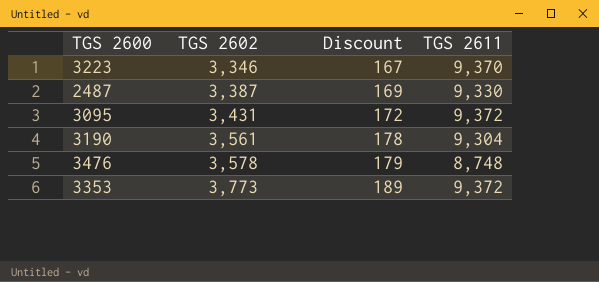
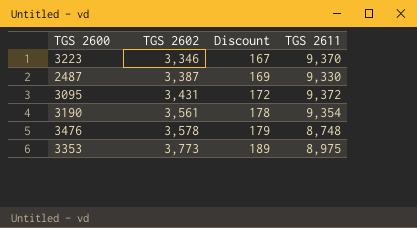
3190 | TGS 2611: 9,304 -> 9,354
3353 | TGS 2611: 9,372 -> 8,975

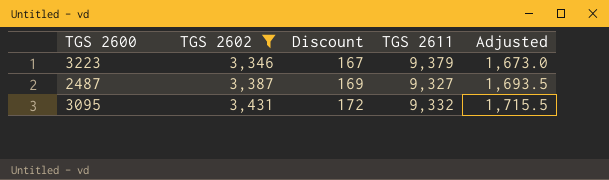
filter: none -> TGS 2602 <= 3,431
column Adjusted | formula: none -> [TGS 2602] * 0.5
3223 | TGS 2611: 9,370 -> 9,379
2487 | TGS 2611: 9,330 -> 9,327
3095 | TGS 2611: 9,372 -> 9,332

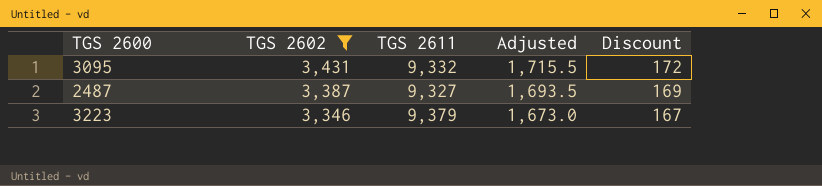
row order: TGS 2602 ascending -> TGS 2602 descending
column Discount | position: 3 -> 5

